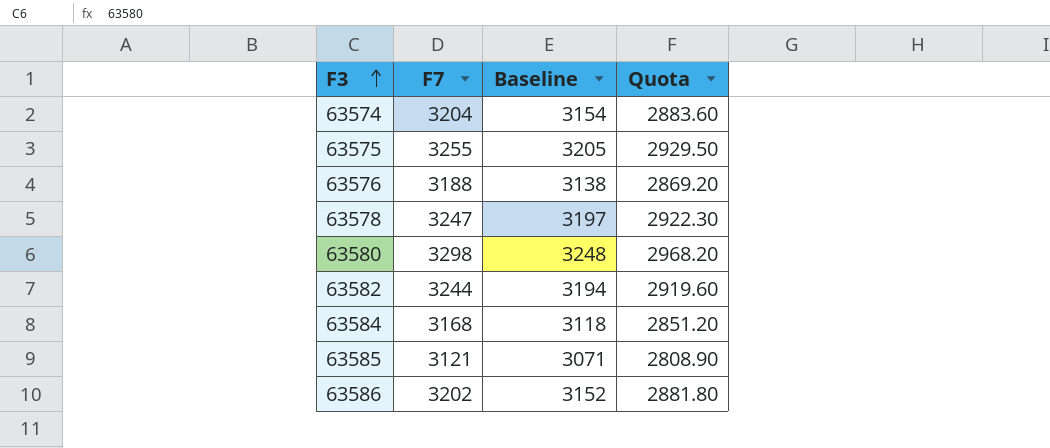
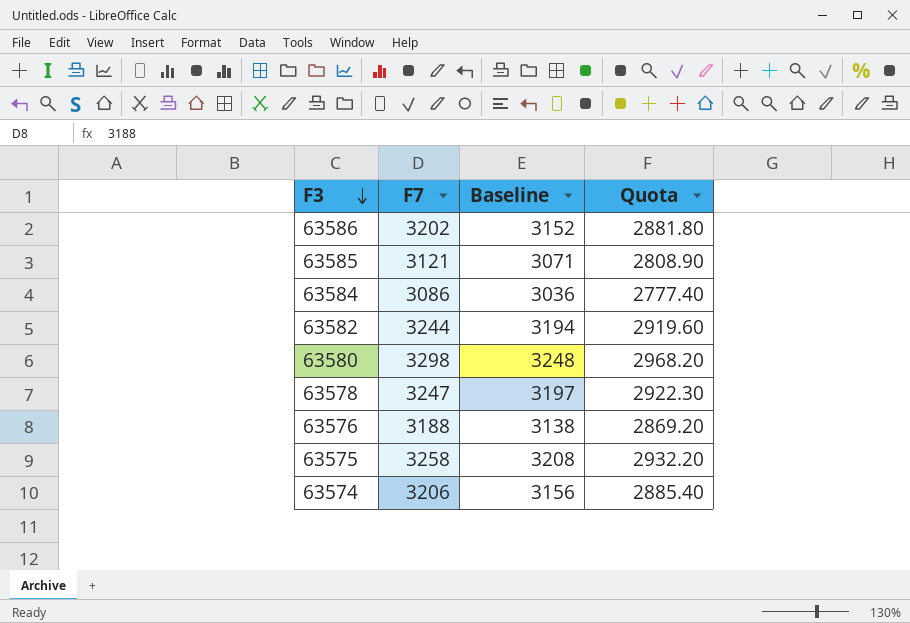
row order: F3 ascending -> F3 descending
63584 | F7: 3168 -> 3086
63584 | Baseline: 3118 -> 3036
63584 | Quota: 2851.20 -> 2777.40
63575 | F7: 3255 -> 3258
63575 | Baseline: 3205 -> 3208
63575 | Quota: 2929.50 -> 2932.20
63574 | F7: 3204 -> 3206
63574 | Baseline: 3154 -> 3156
63574 | Quota: 2883.60 -> 2885.40

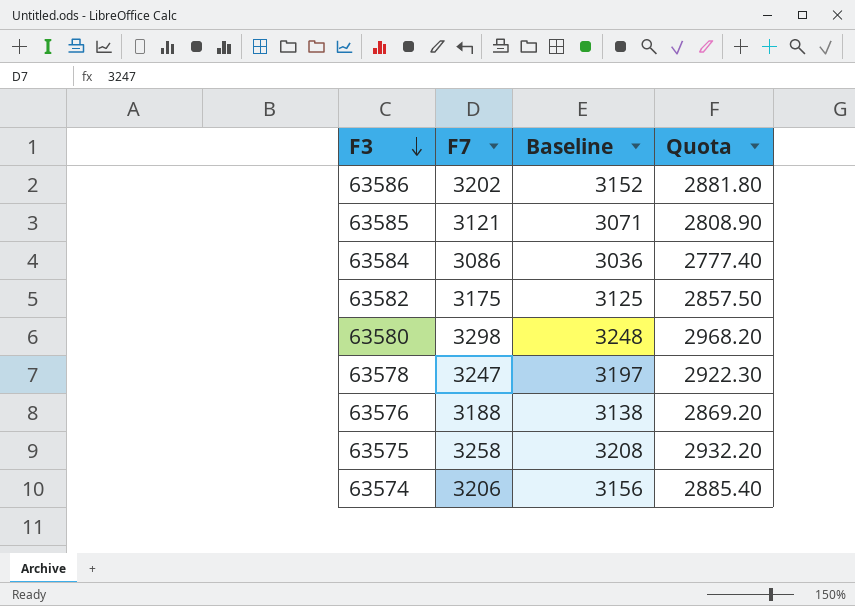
63582 | F7: 3244 -> 3175
63582 | Baseline: 3194 -> 3125
63582 | Quota: 2919.60 -> 2857.50

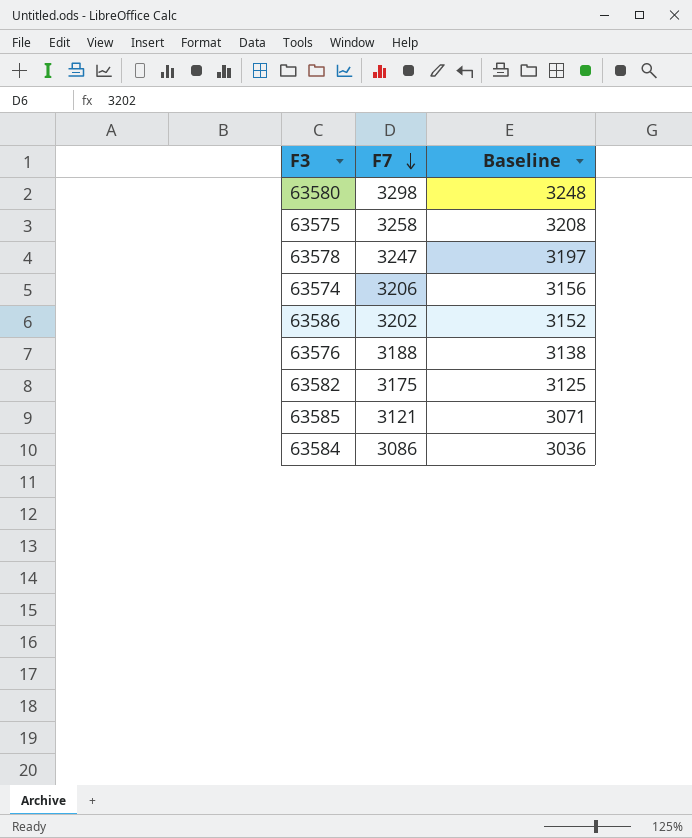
row order: F3 descending -> F7 descending
column Quota | formula: [F7] * 0.9 -> none

